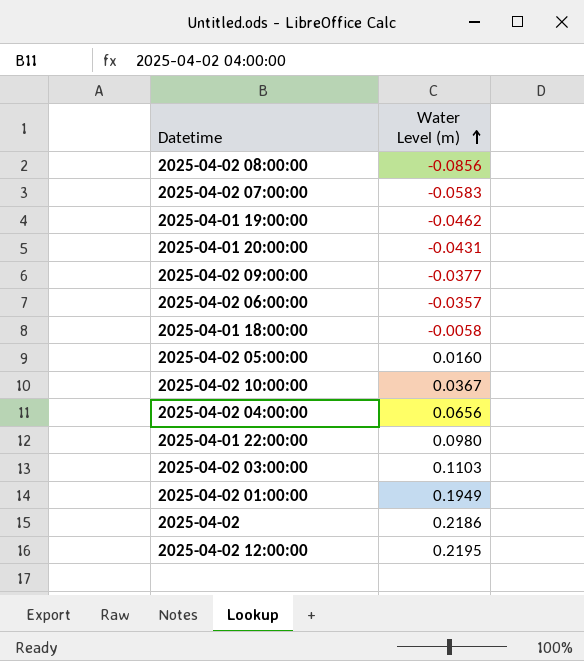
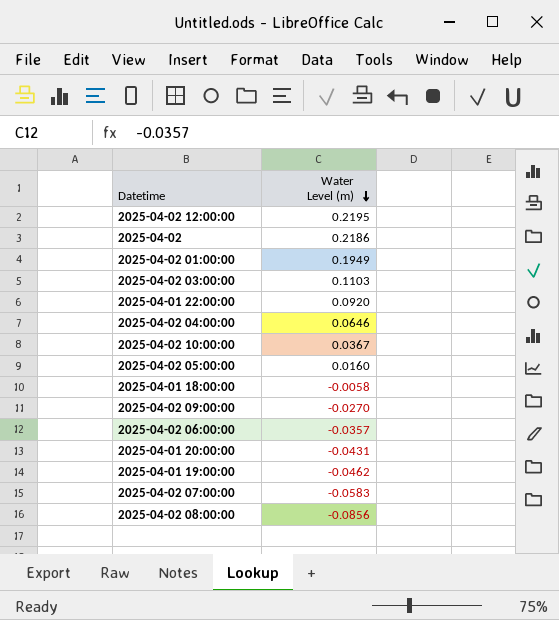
row order: Water Level (m) ascending -> Water Level (m) descending
2025-04-01 22:00:00 | Water Level (m): 0.0980 -> 0.0920
2025-04-02 04:00:00 | Water Level (m): 0.0656 -> 0.0646
2025-04-02 09:00:00 | Water Level (m): -0.0377 -> -0.0270

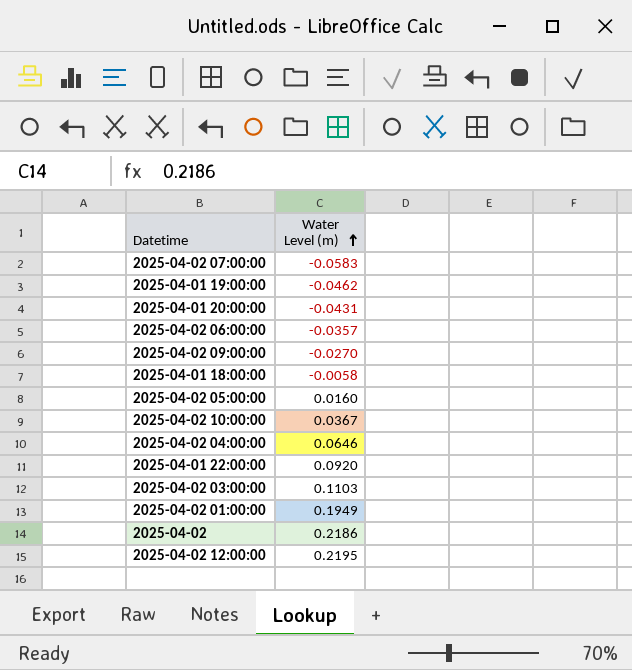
row order: Water Level (m) descending -> Water Level (m) ascending
row 2025-04-02 08:00:00: -0.0856 -> none

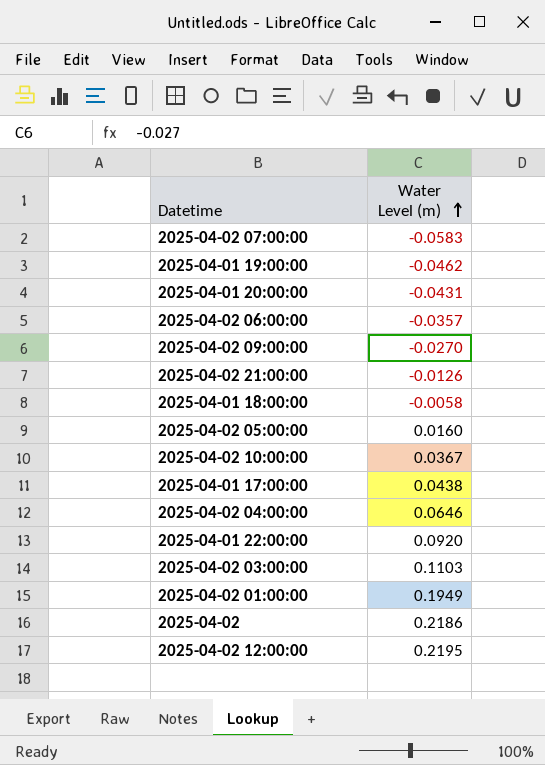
row 2025-04-02 21:00:00: none -> -0.0126
row 2025-04-01 17:00:00: none -> 0.0438

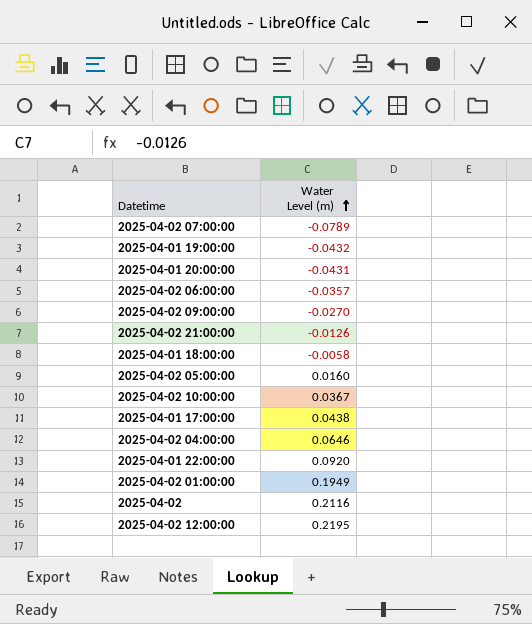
row 2025-04-02 03:00:00: 0.1103 -> none
2025-04-02 07:00:00 | Water Level (m): -0.0583 -> -0.0789
2025-04-01 19:00:00 | Water Level (m): -0.0462 -> -0.0432
2025-04-02 | Water Level (m): 0.2186 -> 0.2116

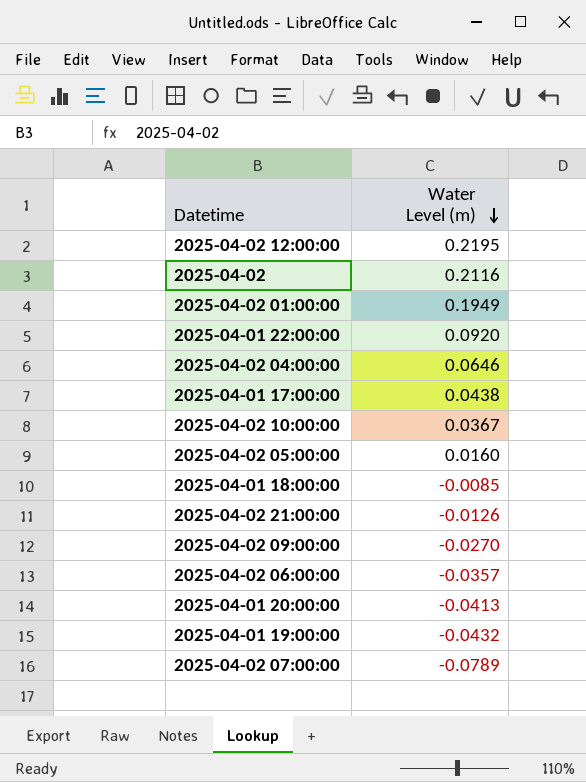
row order: Water Level (m) ascending -> Water Level (m) descending
2025-04-01 18:00:00 | Water Level (m): -0.0058 -> -0.0085
2025-04-01 20:00:00 | Water Level (m): -0.0431 -> -0.0413

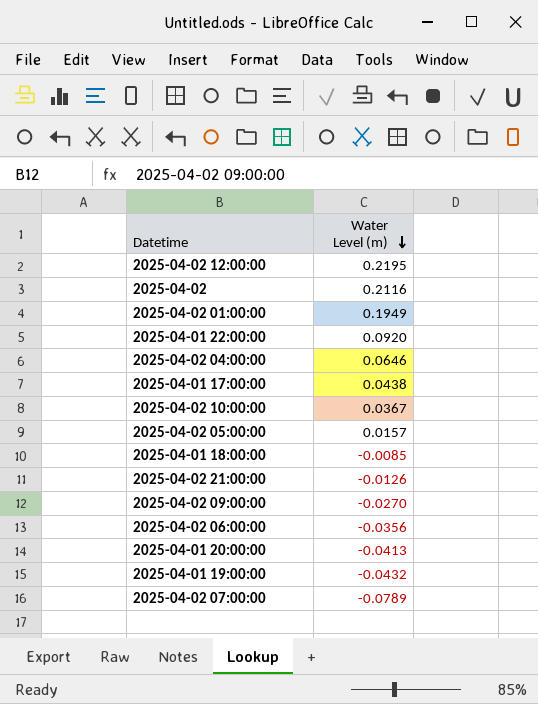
2025-04-02 05:00:00 | Water Level (m): 0.0160 -> 0.0157
2025-04-02 06:00:00 | Water Level (m): -0.0357 -> -0.0356

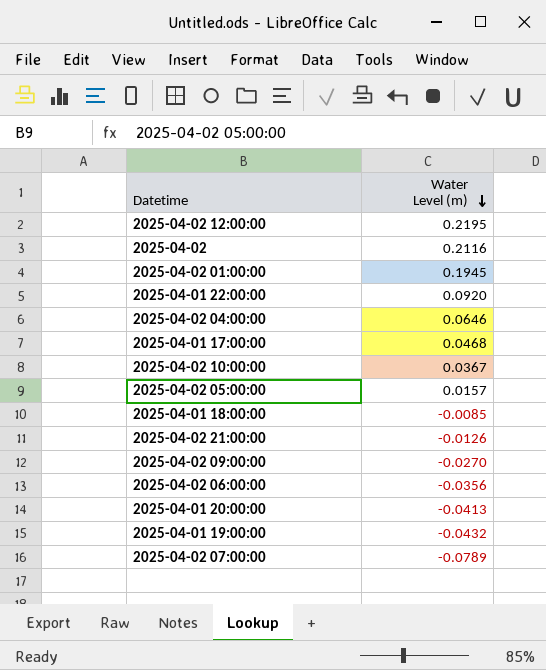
2025-04-02 01:00:00 | Water Level (m): 0.1949 -> 0.1945
2025-04-01 17:00:00 | Water Level (m): 0.0438 -> 0.0468

